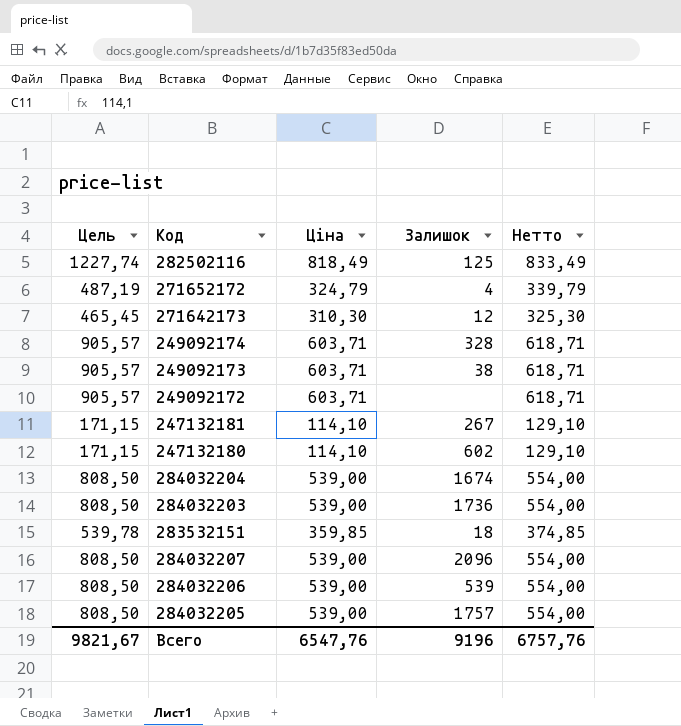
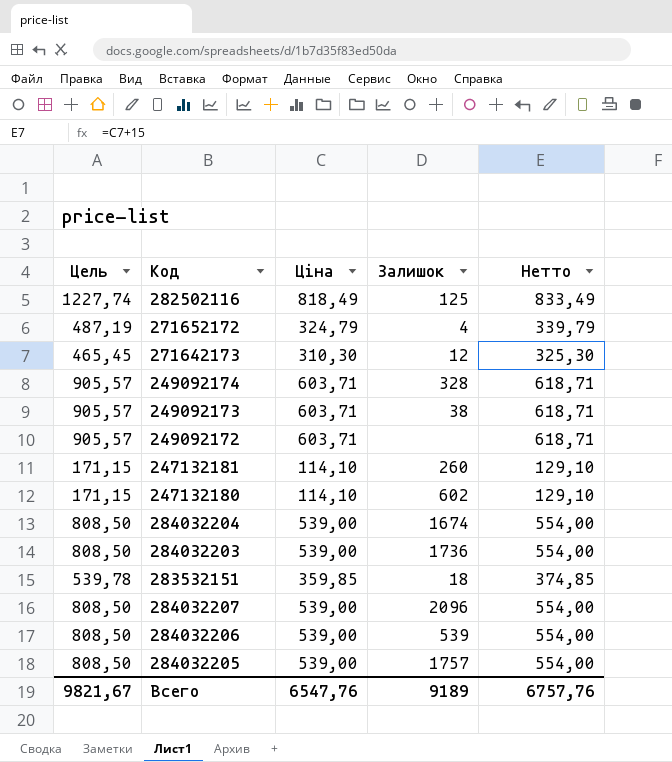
247132181 | Залишок: 267 -> 260
Всего | Залишок: 9196 -> 9189

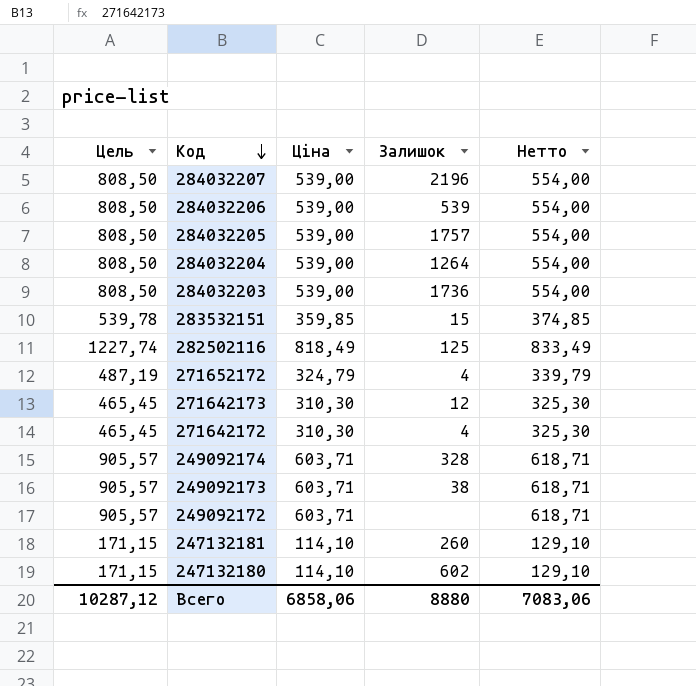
row order: none -> Код descending
284032207 | Залишок: 2096 -> 2196
284032204 | Залишок: 1674 -> 1264
283532151 | Залишок: 18 -> 15
row 271642172: none -> 465,45 | 310,30 | 4 | 325,30
Всего | Цель: 9821,67 -> 10287,12
Всего | Ціна: 6547,76 -> 6858,06
Всего | Залишок: 9189 -> 8880
Всего | Нетто: 6757,76 -> 7083,06

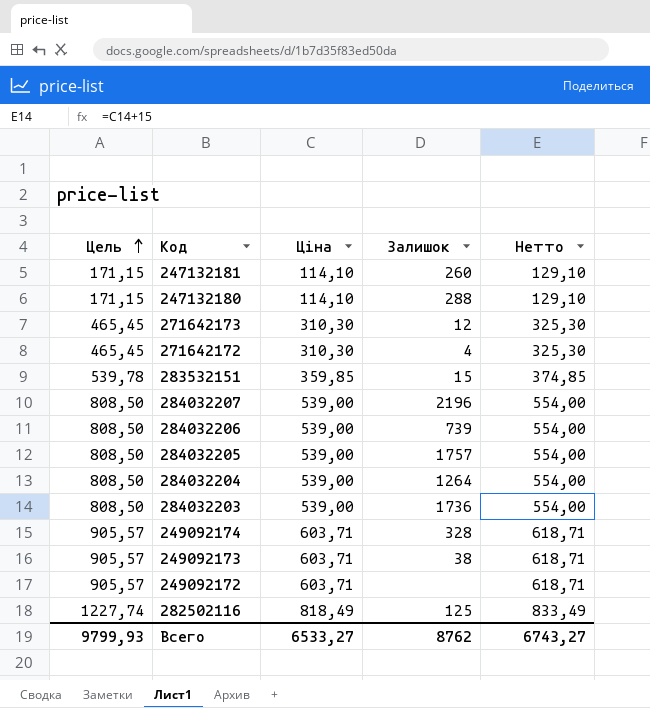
row order: Код descending -> Цель ascending
row 271652172: 487,19 | 324,79 | 4 | 339,79 -> none
247132180 | Залишок: 602 -> 288
284032206 | Залишок: 539 -> 739
Всего | Цель: 10287,12 -> 9799,93
Всего | Ціна: 6858,06 -> 6533,27
Всего | Залишок: 8880 -> 8762
Всего | Нетто: 7083,06 -> 6743,27

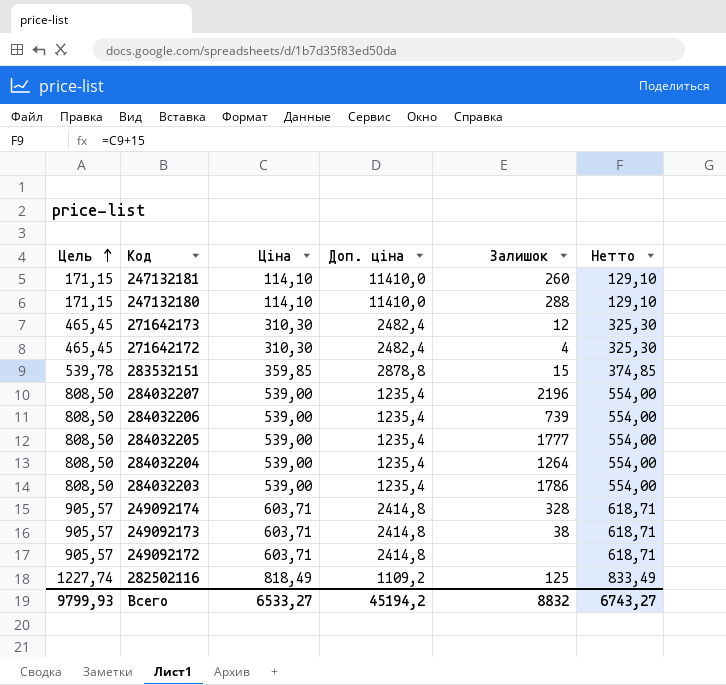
column Доп. ціна | position: none -> 4
284032205 | Залишок: 1757 -> 1777
284032203 | Залишок: 1736 -> 1786
Всего | Залишок: 8762 -> 8832

